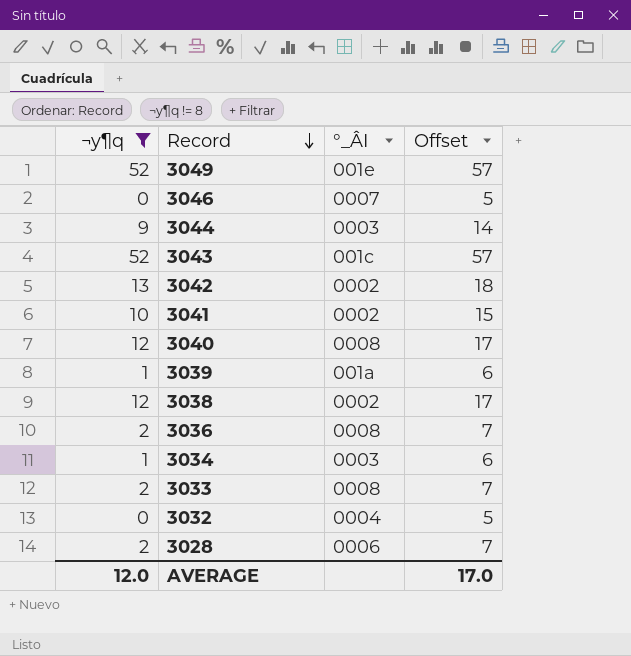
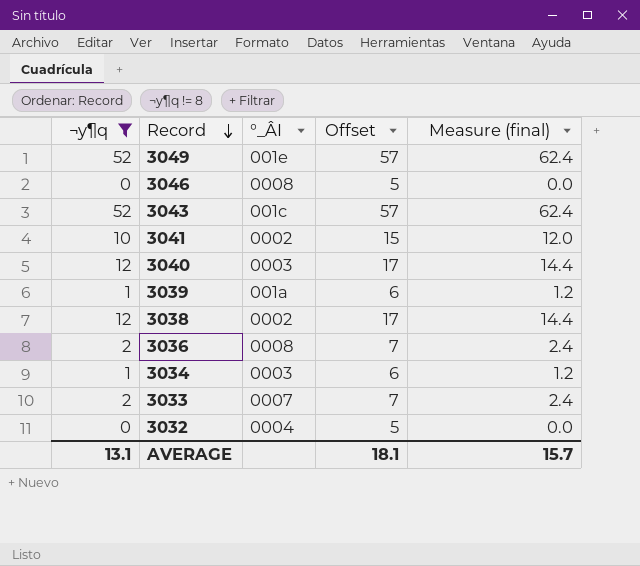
column Measure (final) | formula: none -> [¬y¶q] * 1.2
row 3044: 9 | 0003 | 14 -> none
row 3042: 13 | 0002 | 18 -> none
row 3028: 2 | 0006 | 7 -> none
3046 | °_ÂI: 0007 -> 0008
3040 | °_ÂI: 0008 -> 0003
3033 | °_ÂI: 0008 -> 0007
AVERAGE | ¬y¶q: 12.0 -> 13.1
AVERAGE | Offset: 17.0 -> 18.1

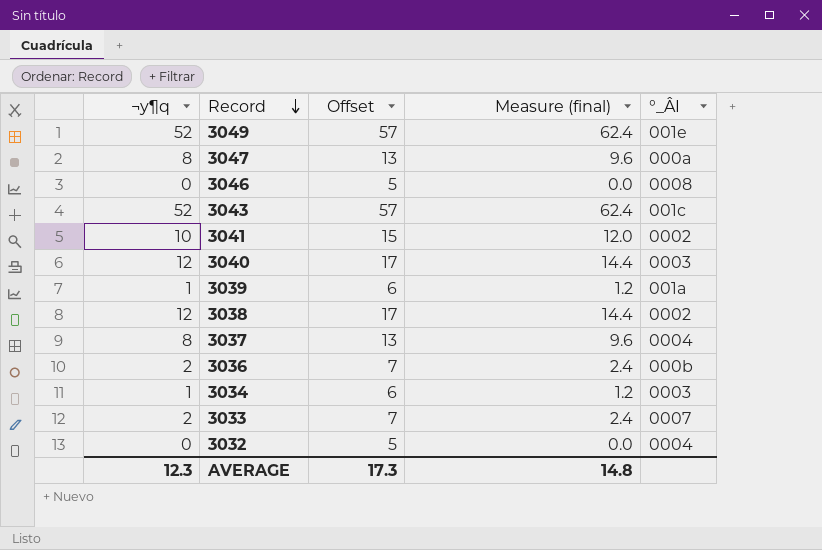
filter: ¬y¶q != 8 -> none
column °_ÂI | position: 3 -> 5
3036 | °_ÂI: 0008 -> 000b
AVERAGE | ¬y¶q: 13.1 -> 12.3
AVERAGE | Offset: 18.1 -> 17.3
AVERAGE | Measure (final): 15.7 -> 14.8

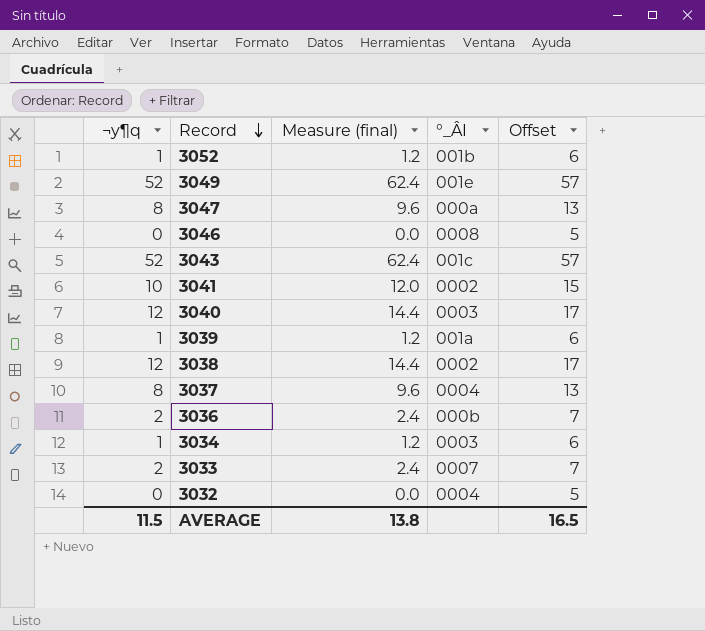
column Offset | position: 3 -> 5
row 3052: none -> 1 | 1.2 | 001b | 6
AVERAGE | ¬y¶q: 12.3 -> 11.5
AVERAGE | Measure (final): 14.8 -> 13.8
AVERAGE | Offset: 17.3 -> 16.5

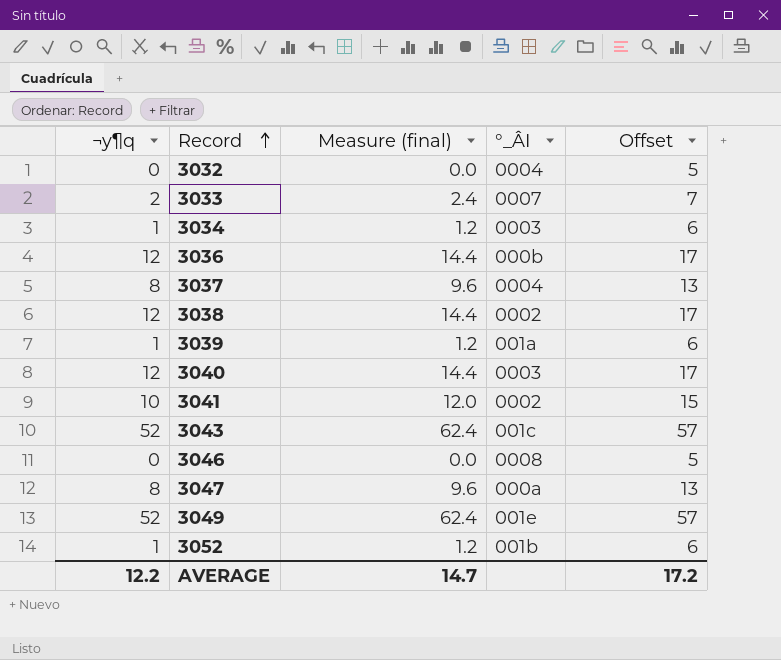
row order: Record descending -> Record ascending
3036 | ¬y¶q: 2 -> 12
3036 | Measure (final): 2.4 -> 14.4
3036 | Offset: 7 -> 17
AVERAGE | ¬y¶q: 11.5 -> 12.2
AVERAGE | Measure (final): 13.8 -> 14.7
AVERAGE | Offset: 16.5 -> 17.2

